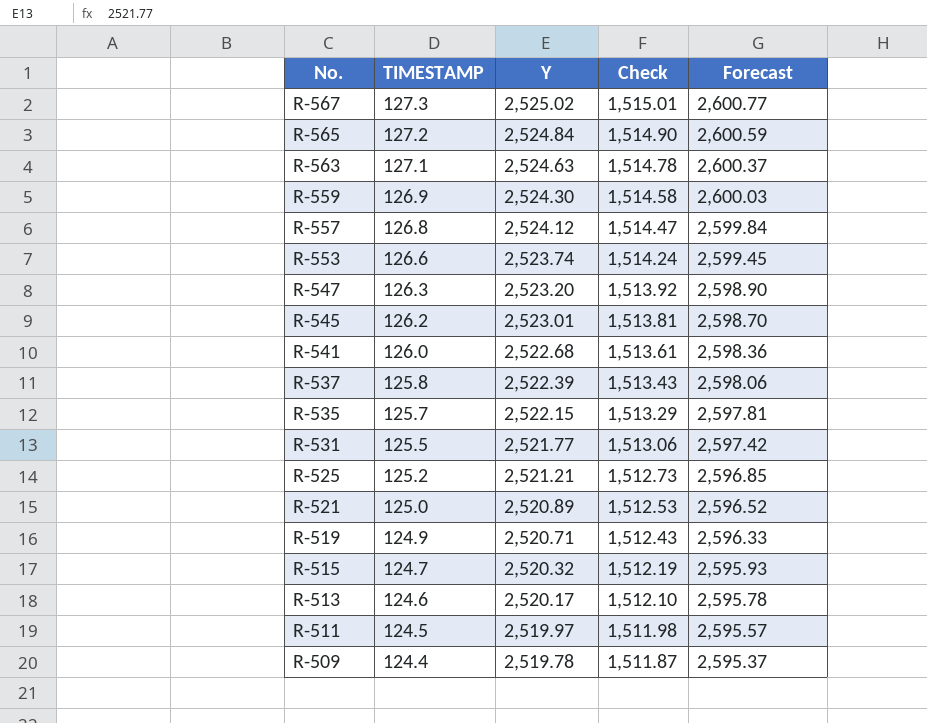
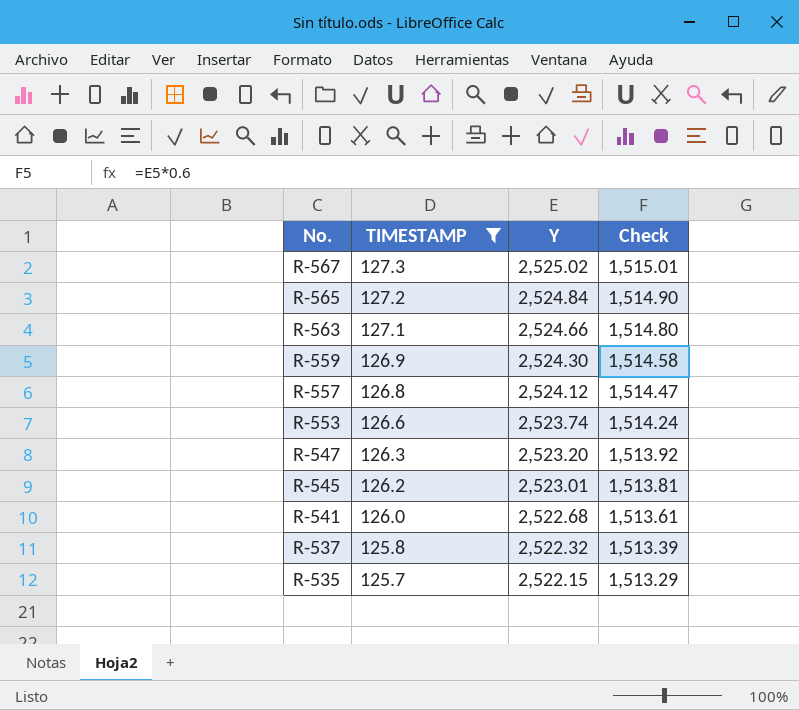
filter: none -> TIMESTAMP >= 125.7
column Forecast | formula: [Y] * 1.03 -> none
R-563 | Y: 2,524.63 -> 2,524.66
R-563 | Check: 1,514.78 -> 1,514.80
R-537 | Y: 2,522.39 -> 2,522.32
R-537 | Check: 1,513.43 -> 1,513.39

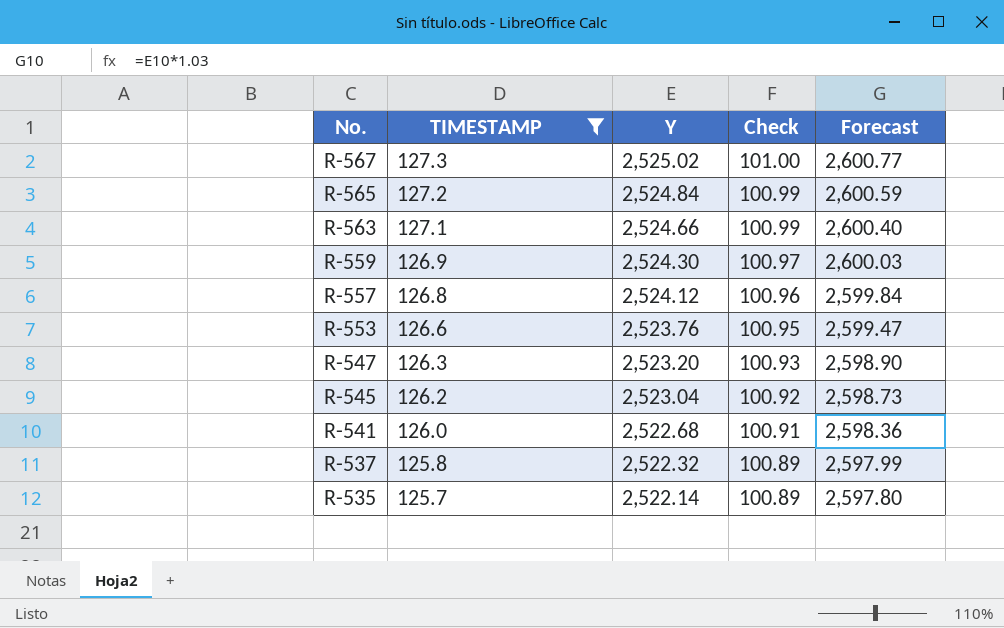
column Check | formula: [Y] * 0.6 -> [Y] * 0.04
column Forecast | formula: none -> [Y] * 1.03
R-553 | Y: 2,523.74 -> 2,523.76
R-545 | Y: 2,523.01 -> 2,523.04
R-535 | Y: 2,522.15 -> 2,522.14

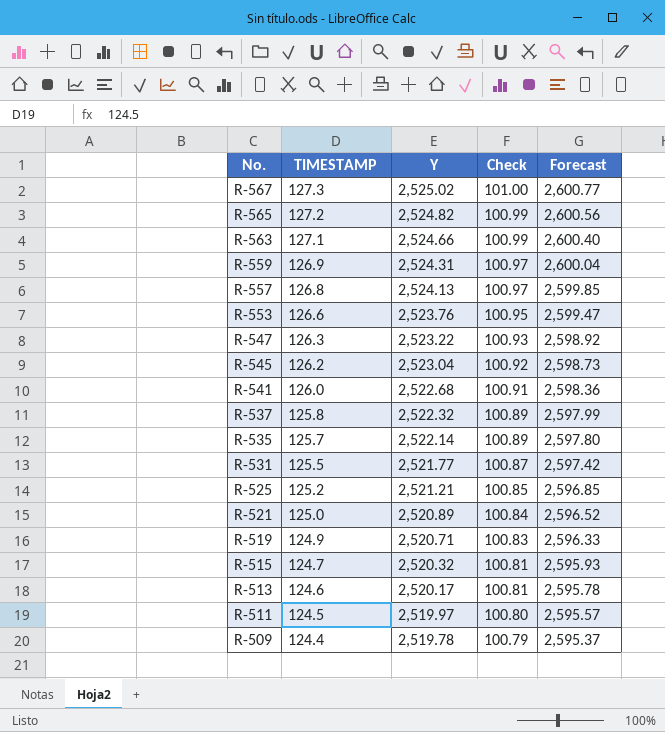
filter: TIMESTAMP >= 125.7 -> none
R-565 | Y: 2,524.84 -> 2,524.82
R-565 | Forecast: 2,600.59 -> 2,600.56
R-559 | Y: 2,524.30 -> 2,524.31
R-559 | Forecast: 2,600.03 -> 2,600.04
R-557 | Y: 2,524.12 -> 2,524.13
R-557 | Check: 100.96 -> 100.97
R-557 | Forecast: 2,599.84 -> 2,599.85
R-547 | Y: 2,523.20 -> 2,523.22
R-547 | Forecast: 2,598.90 -> 2,598.92

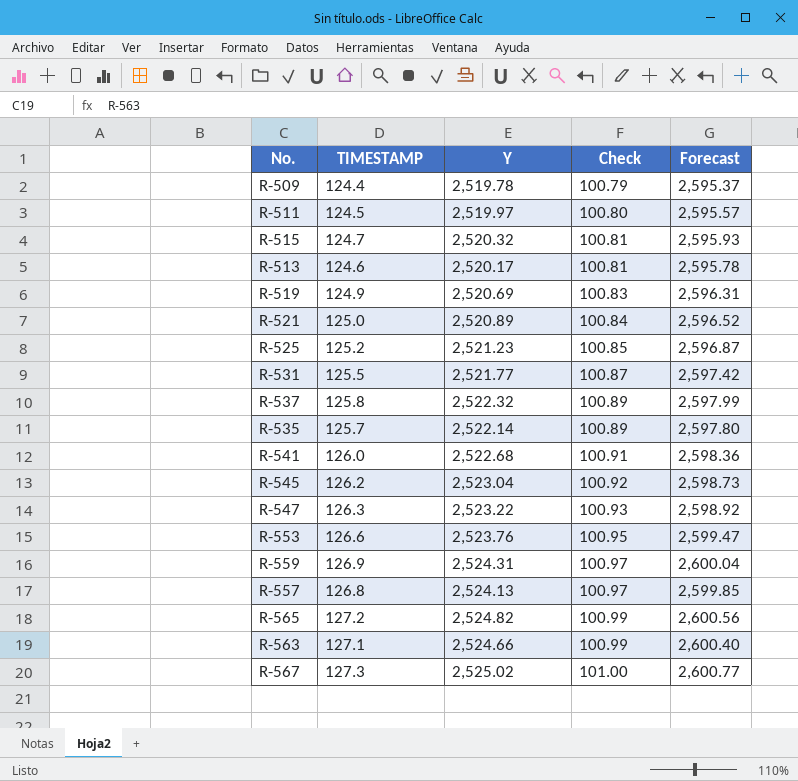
row order: No. descending -> Check ascending
R-519 | Y: 2,520.71 -> 2,520.69
R-519 | Forecast: 2,596.33 -> 2,596.31
R-525 | Y: 2,521.21 -> 2,521.23
R-525 | Forecast: 2,596.85 -> 2,596.87

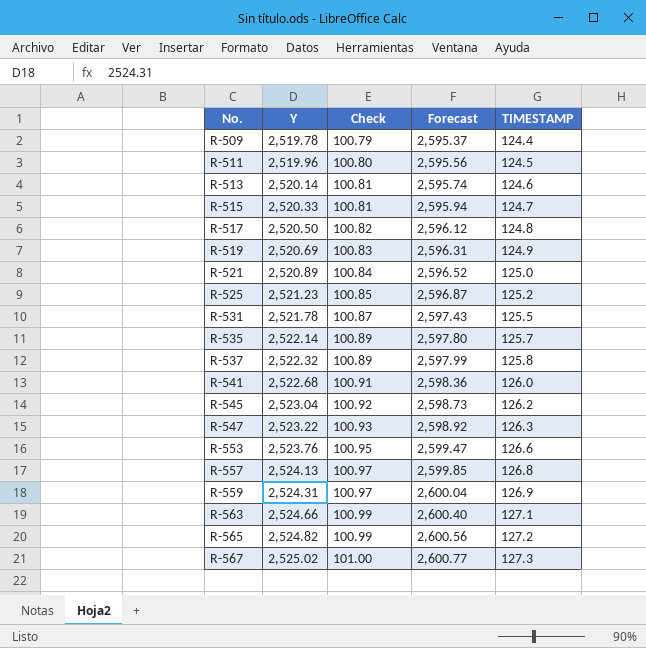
row order: Check ascending -> No. ascending
column TIMESTAMP | position: 2 -> 5
R-511 | Y: 2,519.97 -> 2,519.96
R-511 | Forecast: 2,595.57 -> 2,595.56
R-513 | Y: 2,520.17 -> 2,520.14
R-513 | Forecast: 2,595.78 -> 2,595.74
R-515 | Y: 2,520.32 -> 2,520.33
R-515 | Forecast: 2,595.93 -> 2,595.94
row R-517: none -> 2,520.50 | 100.82 | 2,596.12 | 124.8
R-531 | Y: 2,521.77 -> 2,521.78
R-531 | Forecast: 2,597.42 -> 2,597.43

